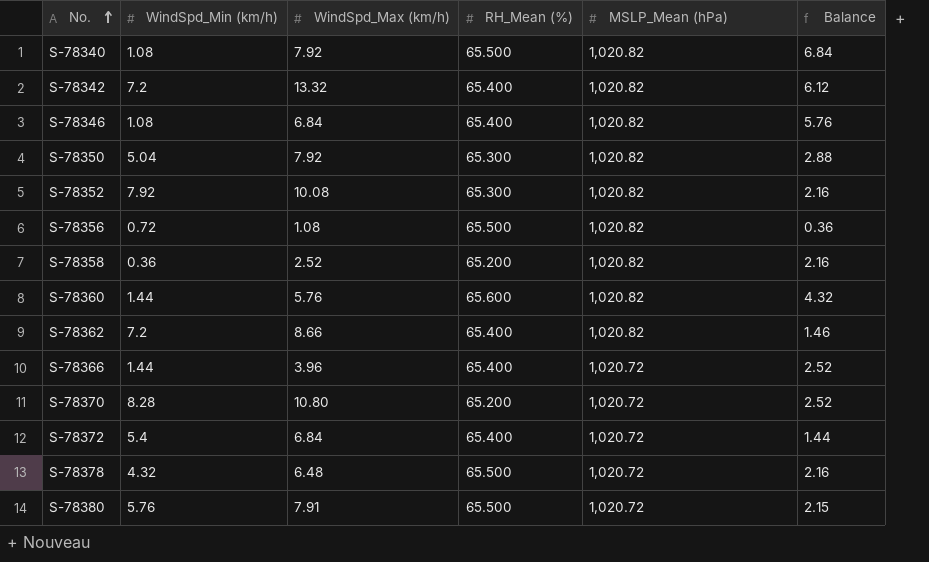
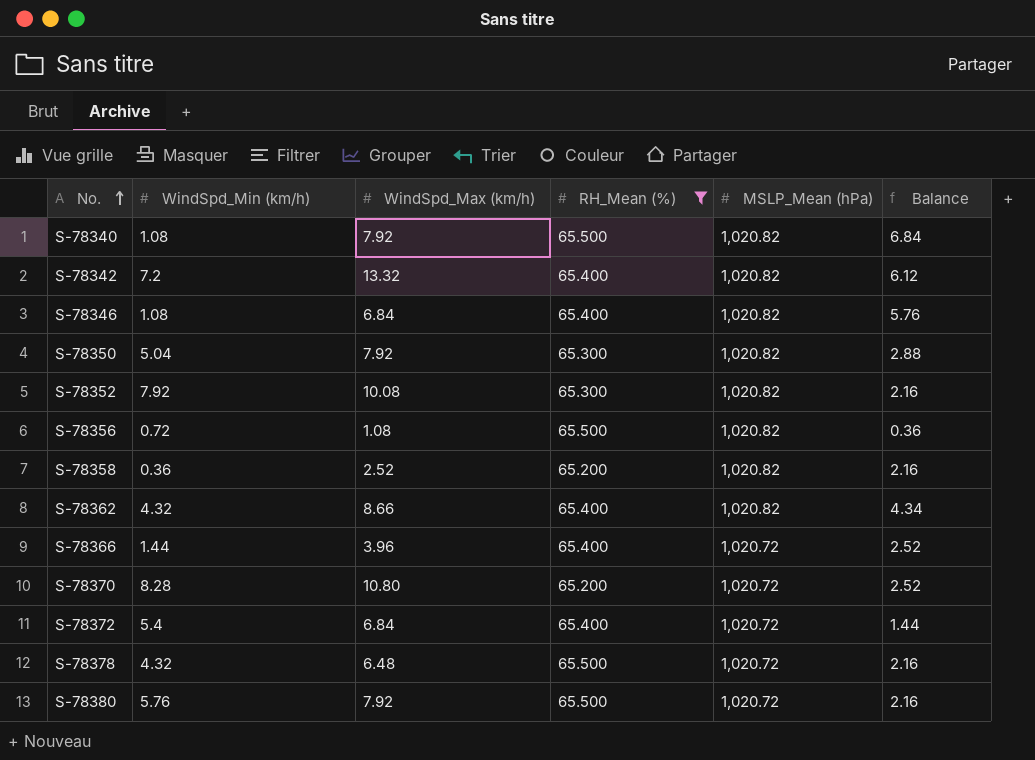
filter: none -> RH_Mean (%) != 65.600
S-78362 | WindSpd_Min (km/h): 7.2 -> 4.32
S-78362 | Balance: 1.46 -> 4.34
S-78380 | WindSpd_Max (km/h): 7.91 -> 7.92
S-78380 | Balance: 2.15 -> 2.16

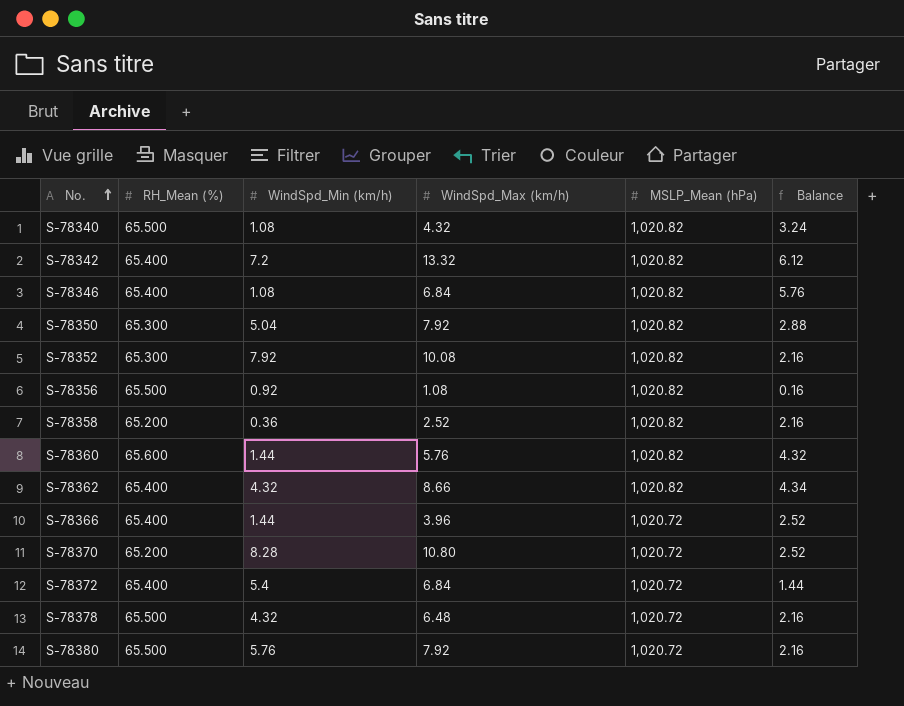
filter: RH_Mean (%) != 65.600 -> none
column RH_Mean (%) | position: 4 -> 2
S-78340 | WindSpd_Max (km/h): 7.92 -> 4.32
S-78340 | Balance: 6.84 -> 3.24
S-78356 | WindSpd_Min (km/h): 0.72 -> 0.92
S-78356 | Balance: 0.36 -> 0.16

